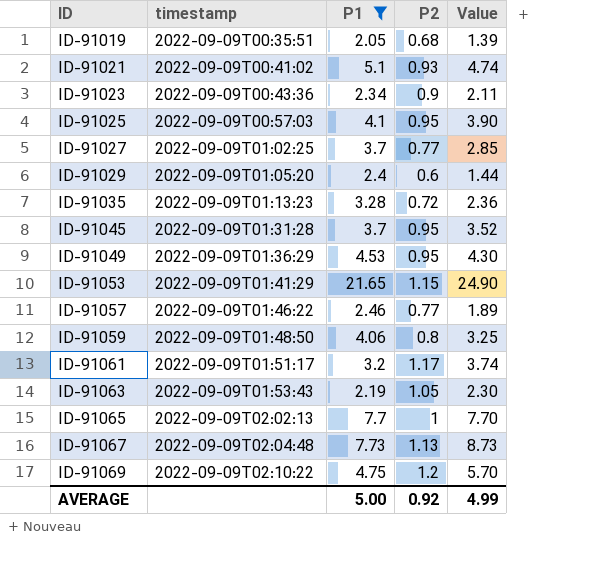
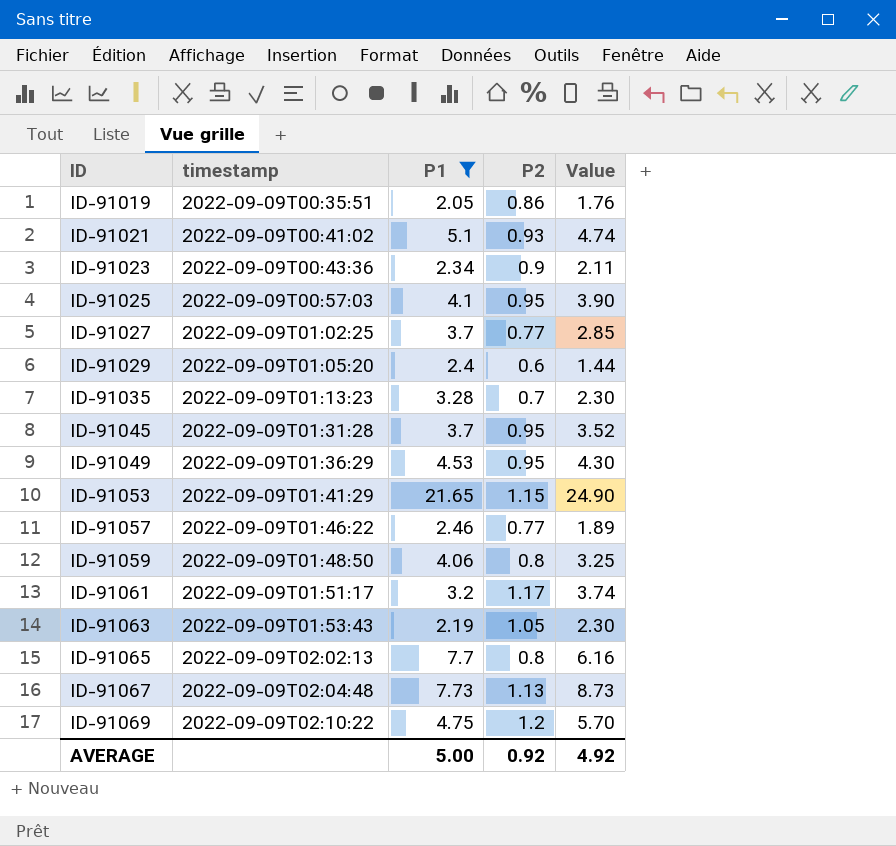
ID-91019 | P2: 0.68 -> 0.86
ID-91019 | Value: 1.39 -> 1.76
ID-91035 | P2: 0.72 -> 0.7
ID-91035 | Value: 2.36 -> 2.30
ID-91065 | P2: 1 -> 0.8
ID-91065 | Value: 7.70 -> 6.16
AVERAGE | Value: 4.99 -> 4.92

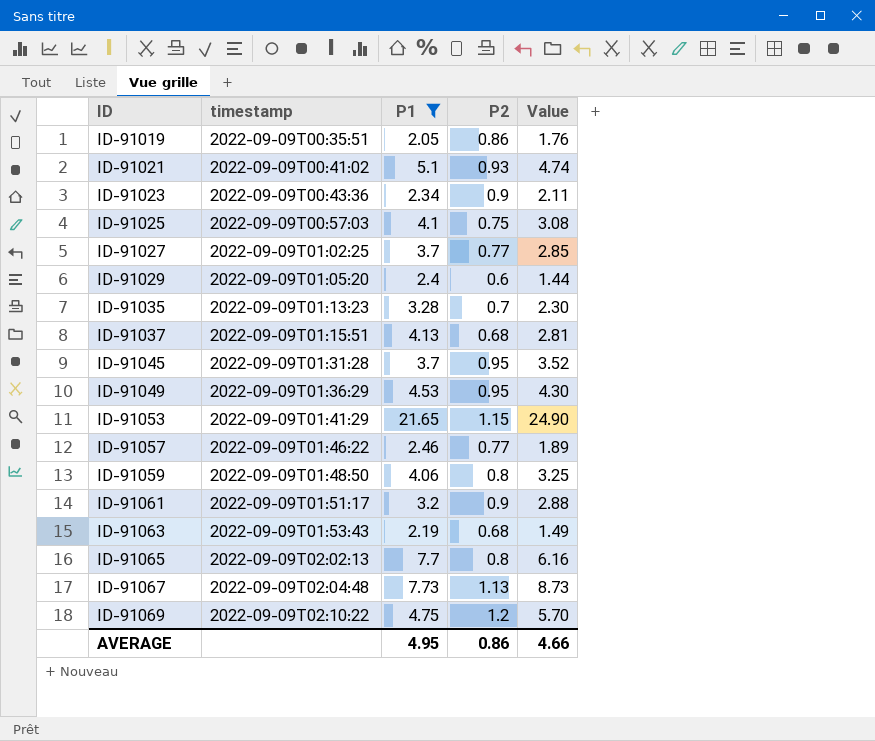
ID-91025 | P2: 0.95 -> 0.75
ID-91025 | Value: 3.90 -> 3.08
row ID-91037: none -> 2022-09-09T01:15:51 | 4.13 | 0.68 | 2.81
ID-91061 | P2: 1.17 -> 0.9
ID-91061 | Value: 3.74 -> 2.88
ID-91063 | P2: 1.05 -> 0.68
ID-91063 | Value: 2.30 -> 1.49
AVERAGE | P1: 5.00 -> 4.95
AVERAGE | P2: 0.92 -> 0.86
AVERAGE | Value: 4.92 -> 4.66

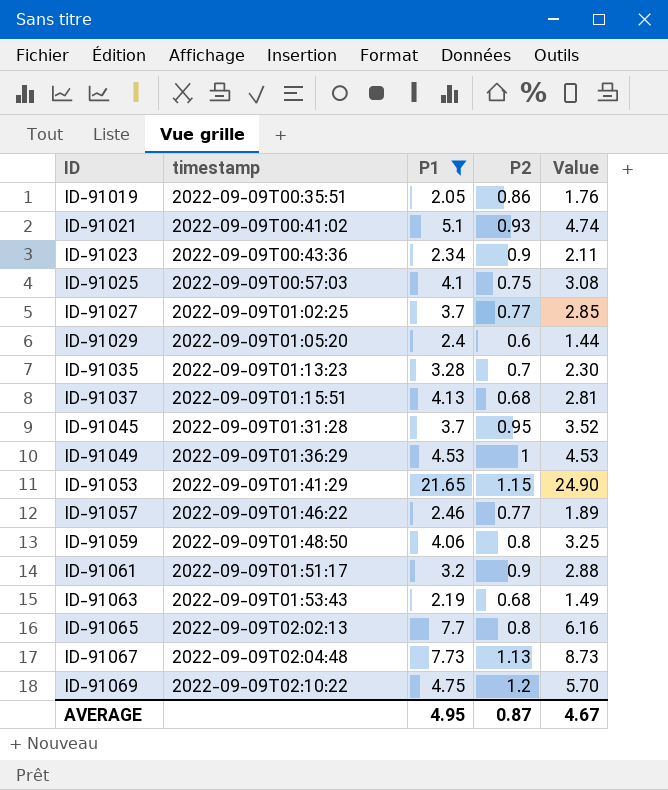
ID-91049 | P2: 0.95 -> 1
ID-91049 | Value: 4.30 -> 4.53
AVERAGE | P2: 0.86 -> 0.87
AVERAGE | Value: 4.66 -> 4.67

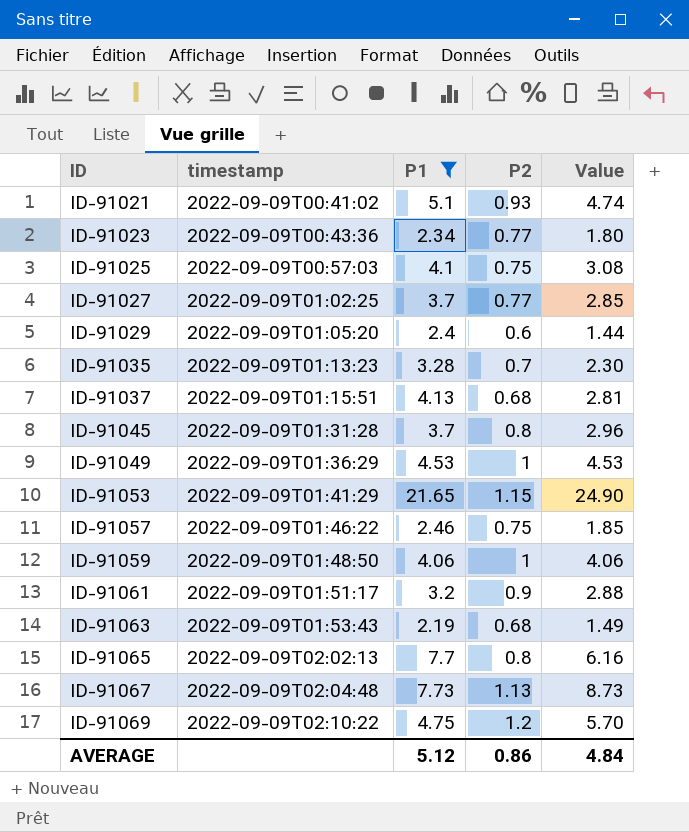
row ID-91019: 2022-09-09T00:35:51 | 2.05 | 0.86 | 1.76 -> none
ID-91023 | P2: 0.9 -> 0.77
ID-91023 | Value: 2.11 -> 1.80
ID-91045 | P2: 0.95 -> 0.8
ID-91045 | Value: 3.52 -> 2.96
ID-91057 | P2: 0.77 -> 0.75
ID-91057 | Value: 1.89 -> 1.85
ID-91059 | P2: 0.8 -> 1
ID-91059 | Value: 3.25 -> 4.06
AVERAGE | P1: 4.95 -> 5.12
AVERAGE | P2: 0.87 -> 0.86
AVERAGE | Value: 4.67 -> 4.84

